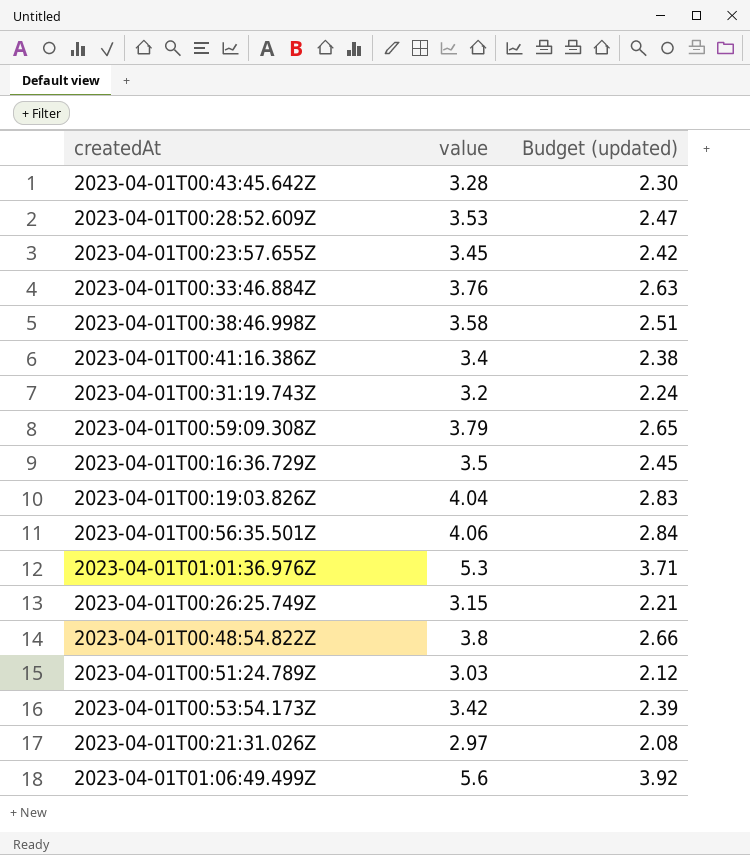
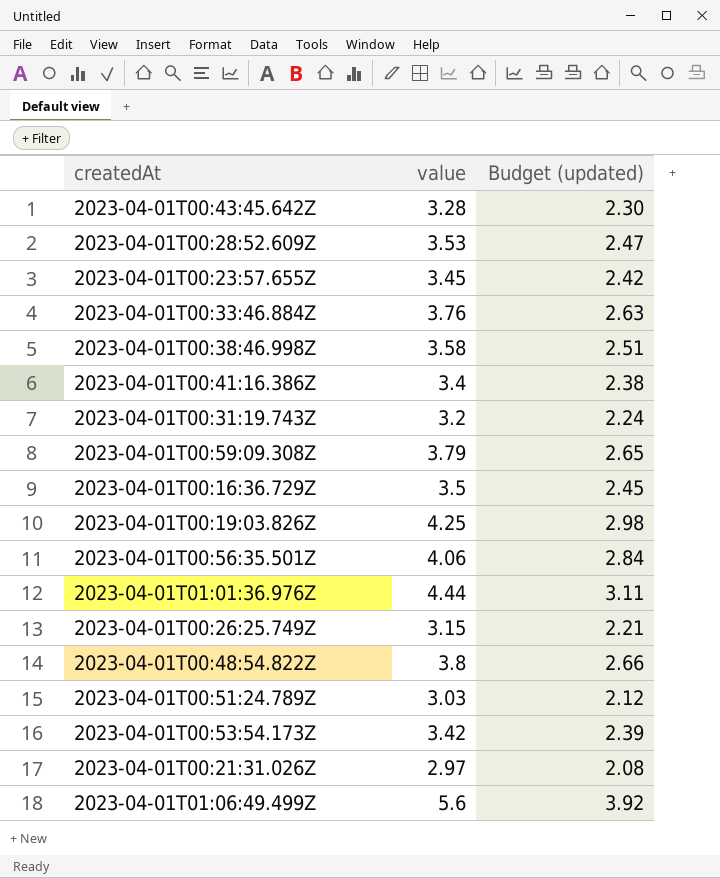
2023-04-01T00:19:03.826Z | value: 4.04 -> 4.25
2023-04-01T00:19:03.826Z | Budget (updated): 2.83 -> 2.98
2023-04-01T01:01:36.976Z | value: 5.3 -> 4.44
2023-04-01T01:01:36.976Z | Budget (updated): 3.71 -> 3.11

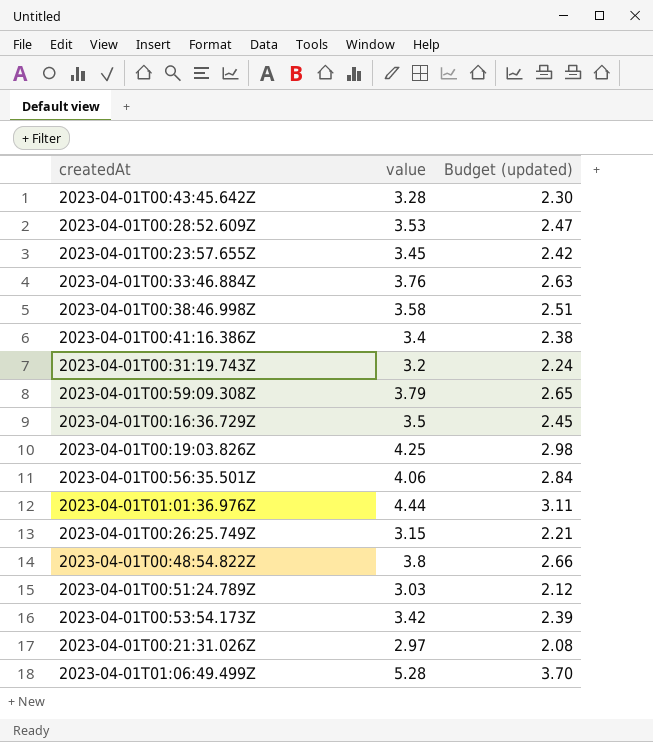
2023-04-01T01:06:49.499Z | value: 5.6 -> 5.28
2023-04-01T01:06:49.499Z | Budget (updated): 3.92 -> 3.70

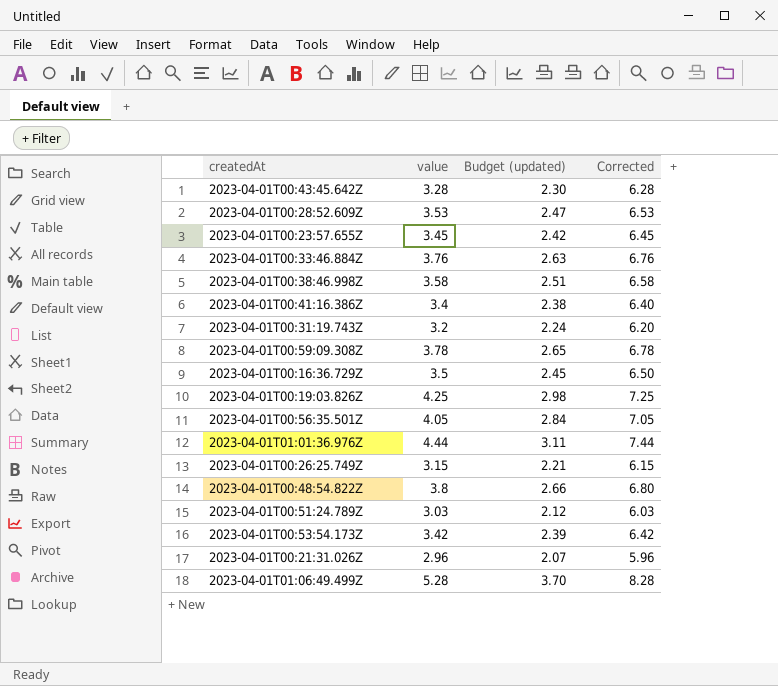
column Corrected | formula: none -> [value] + 3
2023-04-01T00:59:09.308Z | value: 3.79 -> 3.78
2023-04-01T00:56:35.501Z | value: 4.06 -> 4.05
2023-04-01T00:21:31.026Z | value: 2.97 -> 2.96
2023-04-01T00:21:31.026Z | Budget (updated): 2.08 -> 2.07

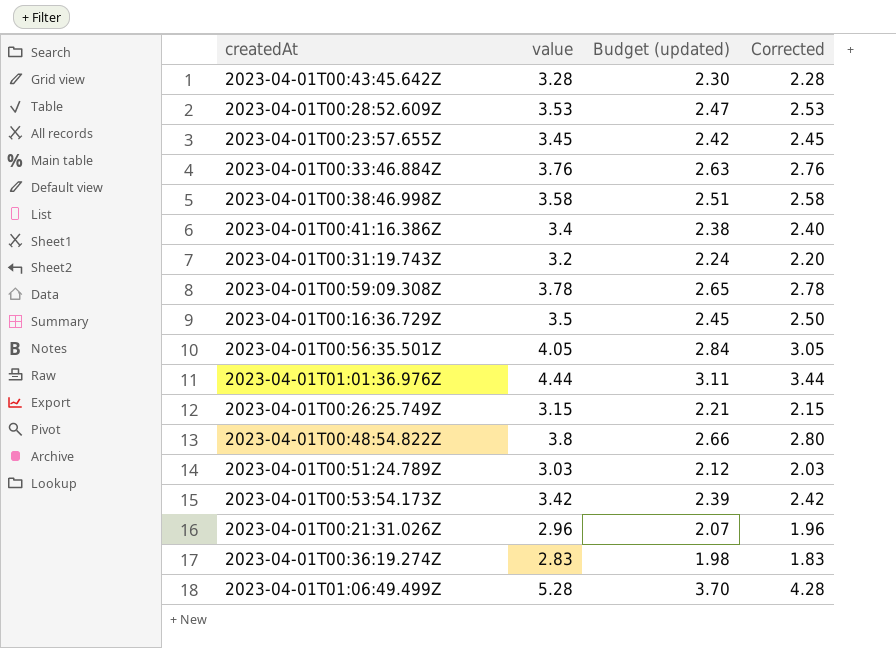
column Corrected | formula: [value] + 3 -> [value] - 1
row 2023-04-01T00:19:03.826Z: 4.25 | 2.98 | 7.25 -> none
row 2023-04-01T00:36:19.274Z: none -> 2.83 | 1.98 | 1.83

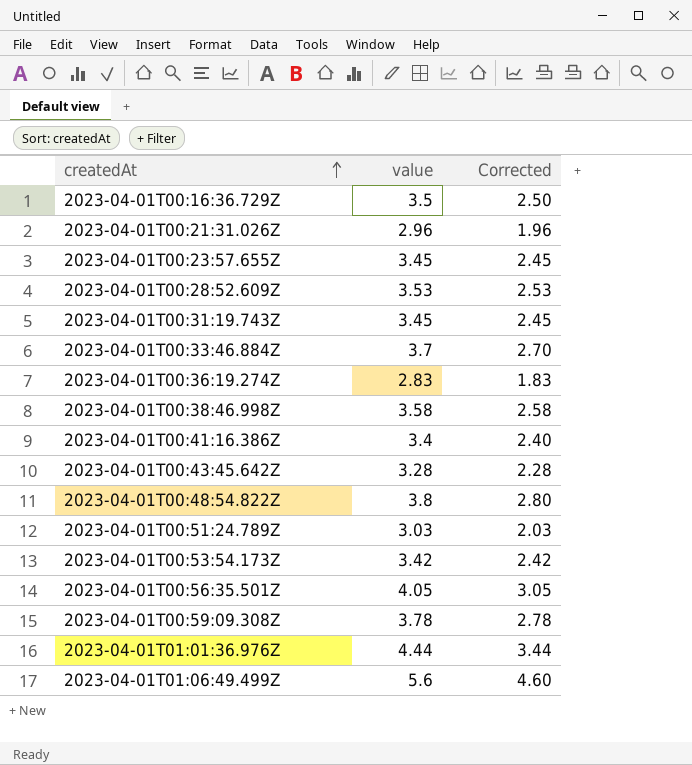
row order: none -> createdAt ascending
column Budget (updated) | formula: [value] * 0.7 -> none
row 2023-04-01T00:26:25.749Z: 3.15 | 2.21 | 2.15 -> none
2023-04-01T00:31:19.743Z | value: 3.2 -> 3.45
2023-04-01T00:31:19.743Z | Corrected: 2.20 -> 2.45
2023-04-01T00:33:46.884Z | value: 3.76 -> 3.7
2023-04-01T00:33:46.884Z | Corrected: 2.76 -> 2.70
2023-04-01T01:06:49.499Z | value: 5.28 -> 5.6
2023-04-01T01:06:49.499Z | Corrected: 4.28 -> 4.60

